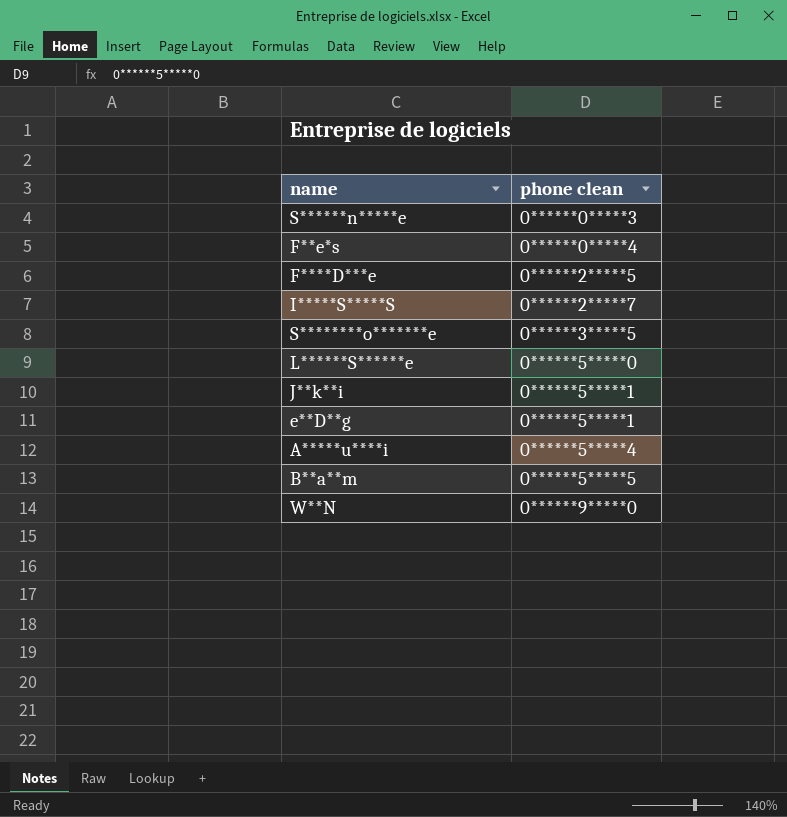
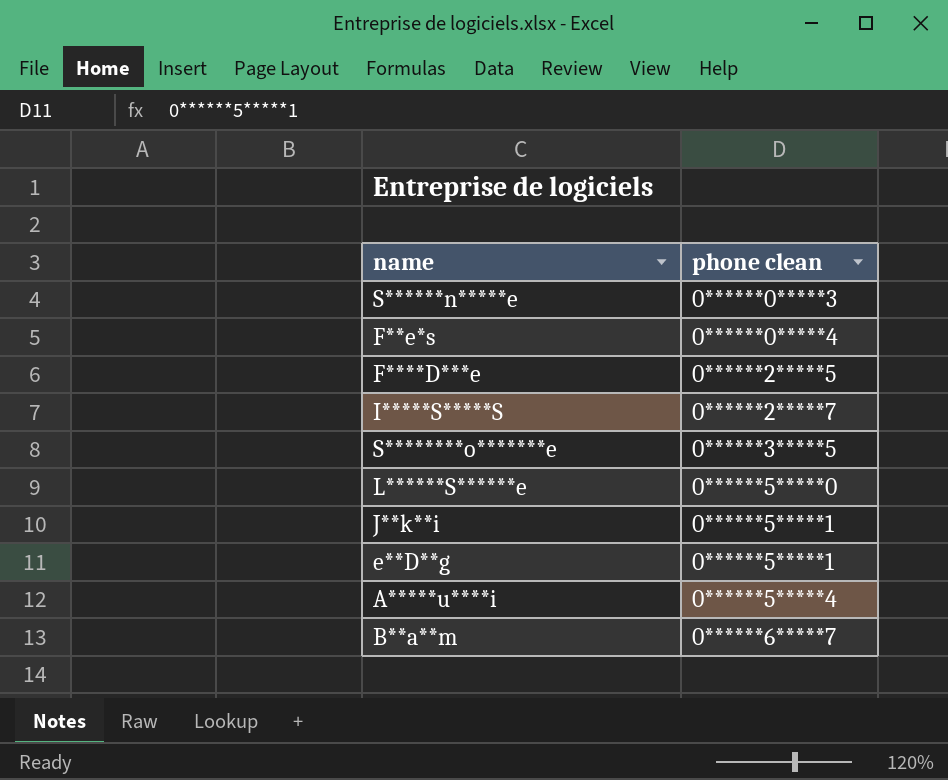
row W**N: 0******9*****0 -> none
B**a**m | phone clean: 0******5*****5 -> 0******6*****7

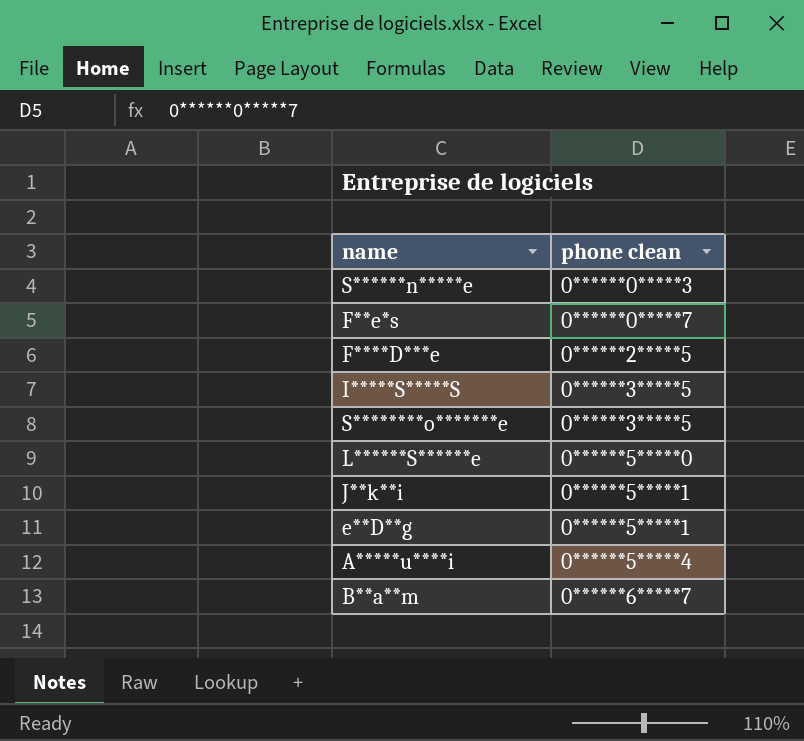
F**e*s | phone clean: 0******0*****4 -> 0******0*****7
I*****S*****S | phone clean: 0******2*****7 -> 0******3*****5

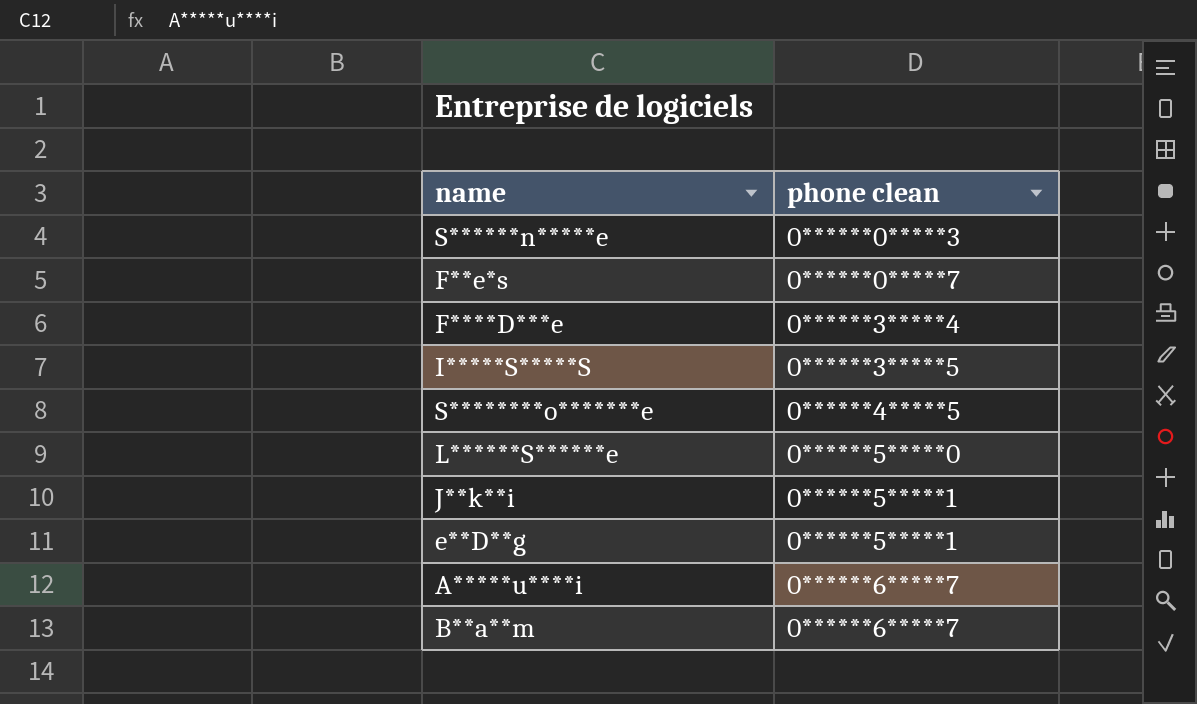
F****D***e | phone clean: 0******2*****5 -> 0******3*****4
S********o*******e | phone clean: 0******3*****5 -> 0******4*****5
A*****u****i | phone clean: 0******5*****4 -> 0******6*****7

